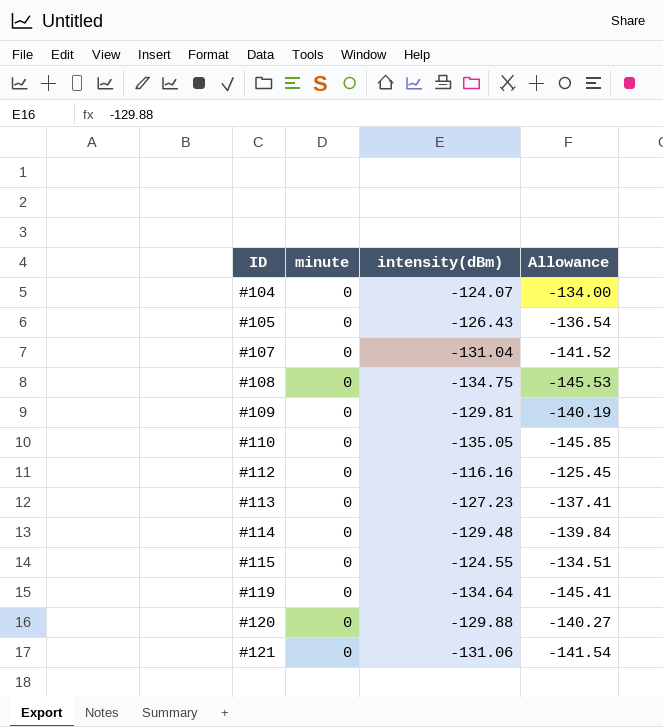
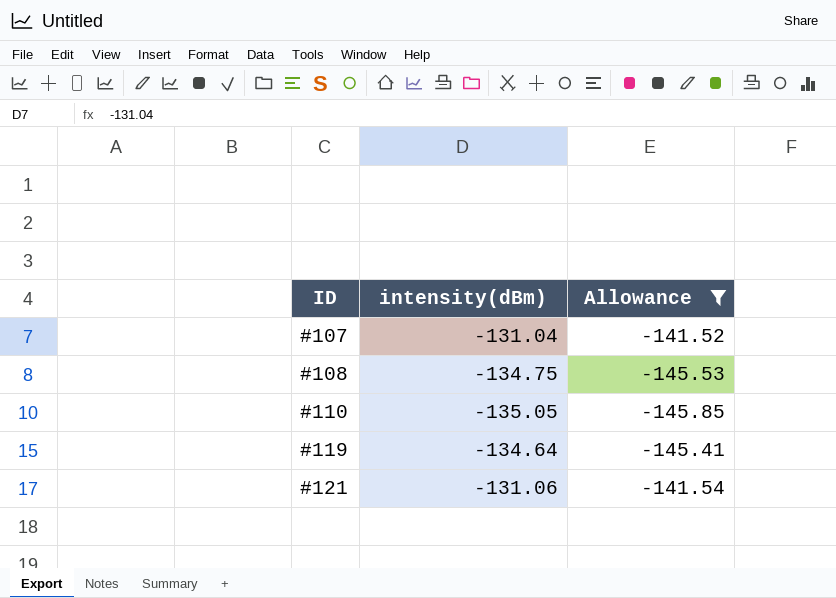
filter: none -> Allowance <= -141.52
column minute | position: 2 -> none

